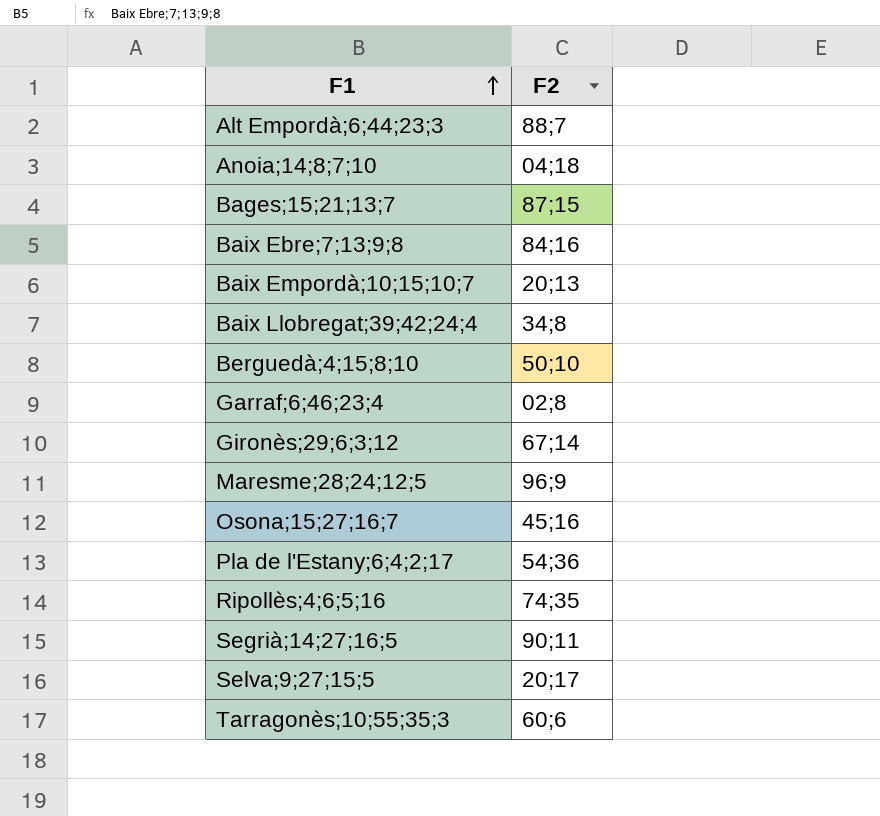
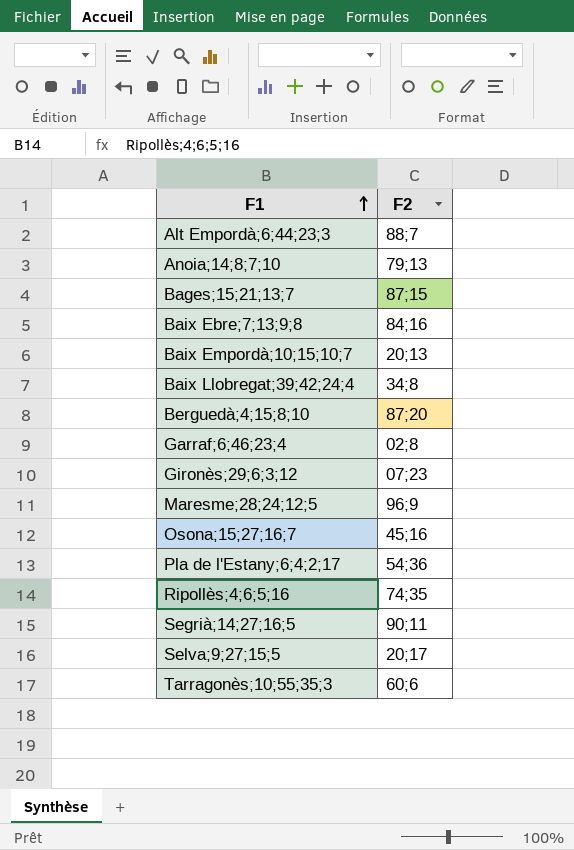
Anoia;14;8;7;10 | F2: 04;18 -> 79;13
Berguedà;4;15;8;10 | F2: 50;10 -> 87;20
Gironès;29;6;3;12 | F2: 67;14 -> 07;23

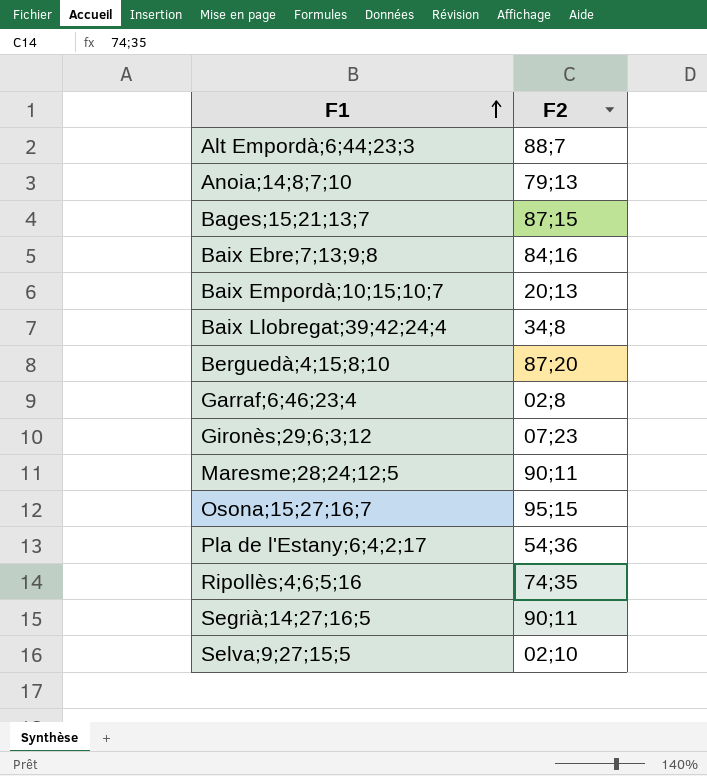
row Tarragonès;10;55;35;3: 60;6 -> none
Maresme;28;24;12;5 | F2: 96;9 -> 90;11
Osona;15;27;16;7 | F2: 45;16 -> 95;15
Selva;9;27;15;5 | F2: 20;17 -> 02;10

